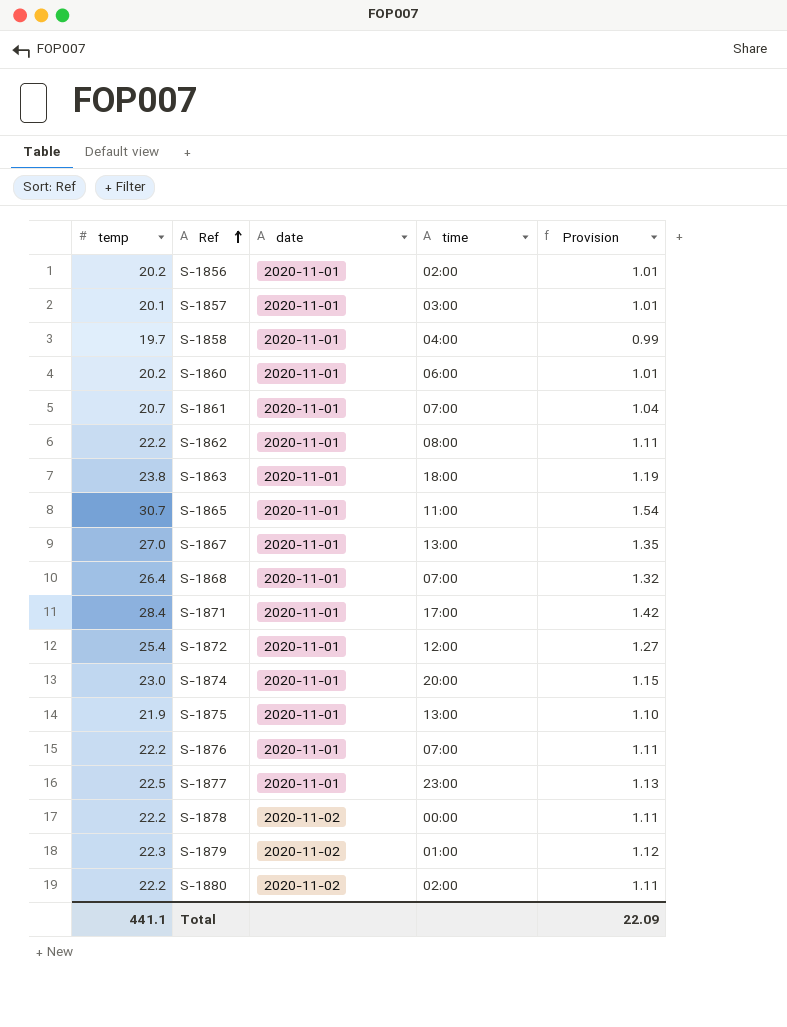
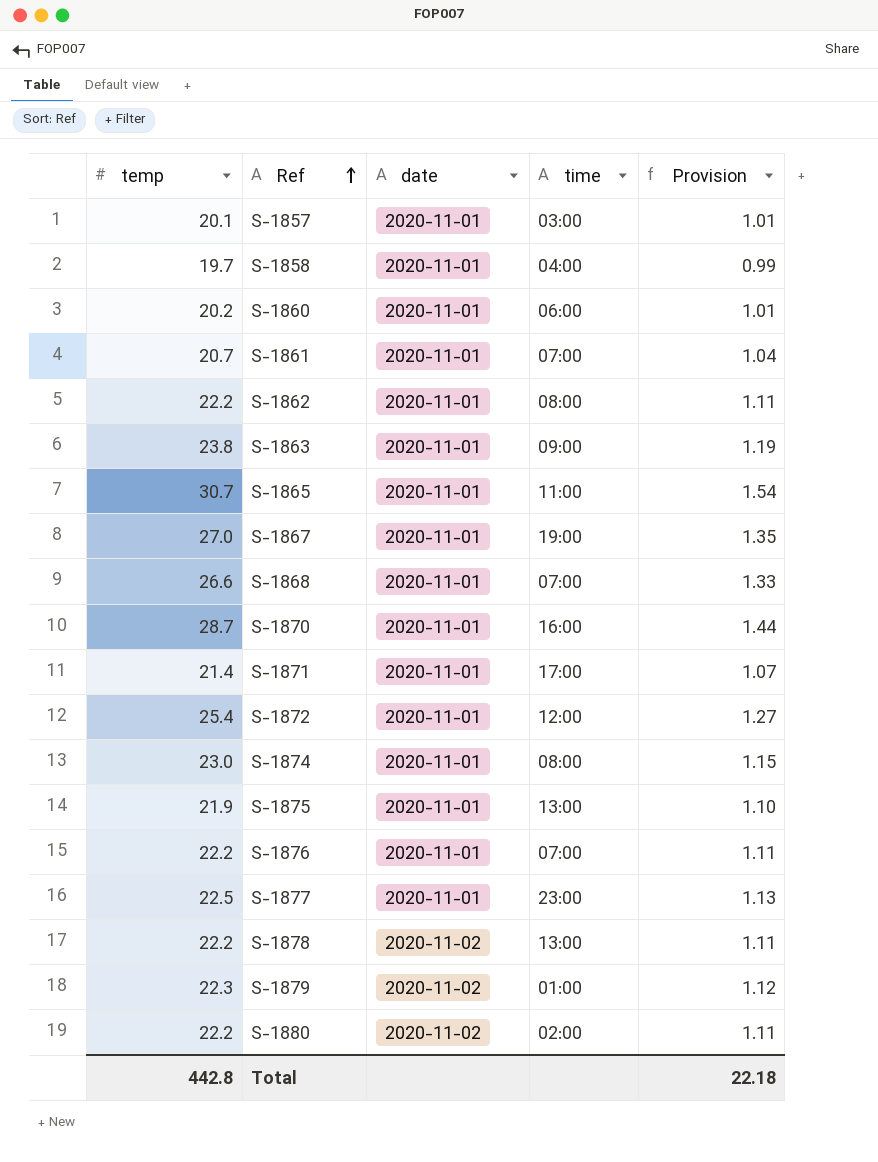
row S-1856: 20.2 | 2020-11-01 | 02:00 | 1.01 -> none
S-1863 | time: 18:00 -> 09:00
S-1867 | time: 13:00 -> 19:00
S-1868 | temp: 26.4 -> 26.6
S-1868 | Provision: 1.32 -> 1.33
row S-1870: none -> 28.7 | 2020-11-01 | 16:00 | 1.44
S-1871 | temp: 28.4 -> 21.4
S-1871 | Provision: 1.42 -> 1.07
S-1874 | time: 20:00 -> 08:00
S-1878 | time: 00:00 -> 13:00
Total | temp: 441.1 -> 442.8
Total | Provision: 22.09 -> 22.18

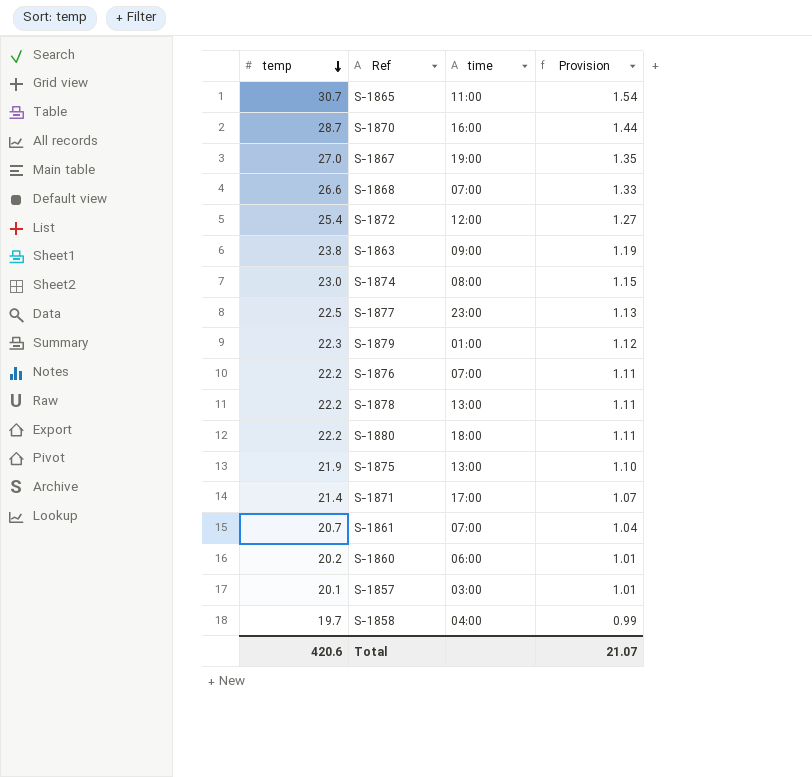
row order: Ref ascending -> temp descending
column date | position: 3 -> none
row S-1862: 22.2 | 2020-11-01 | 08:00 | 1.11 -> none
S-1880 | time: 02:00 -> 18:00
Total | temp: 442.8 -> 420.6
Total | Provision: 22.18 -> 21.07

